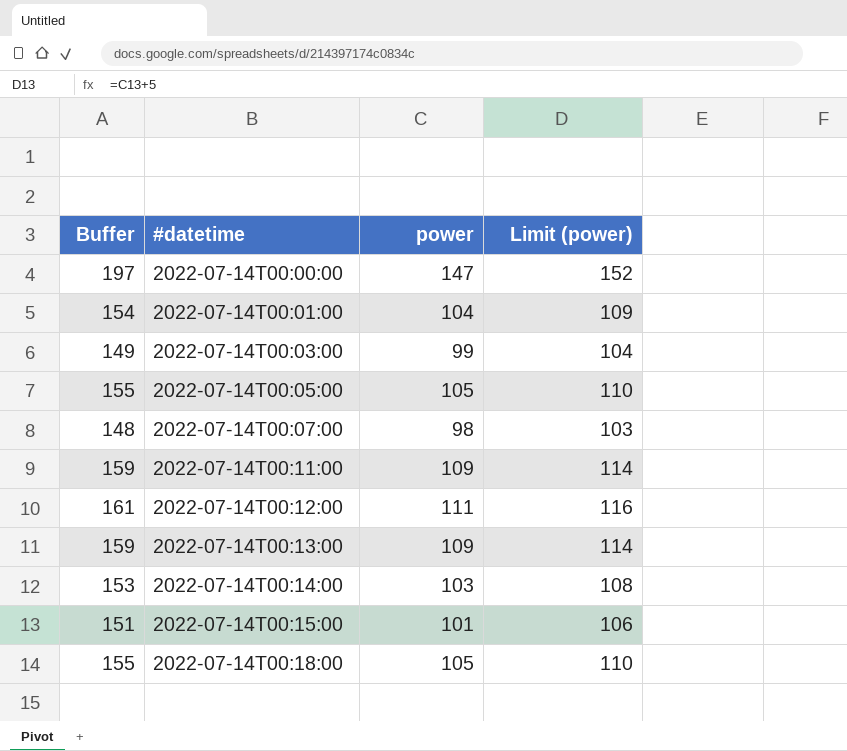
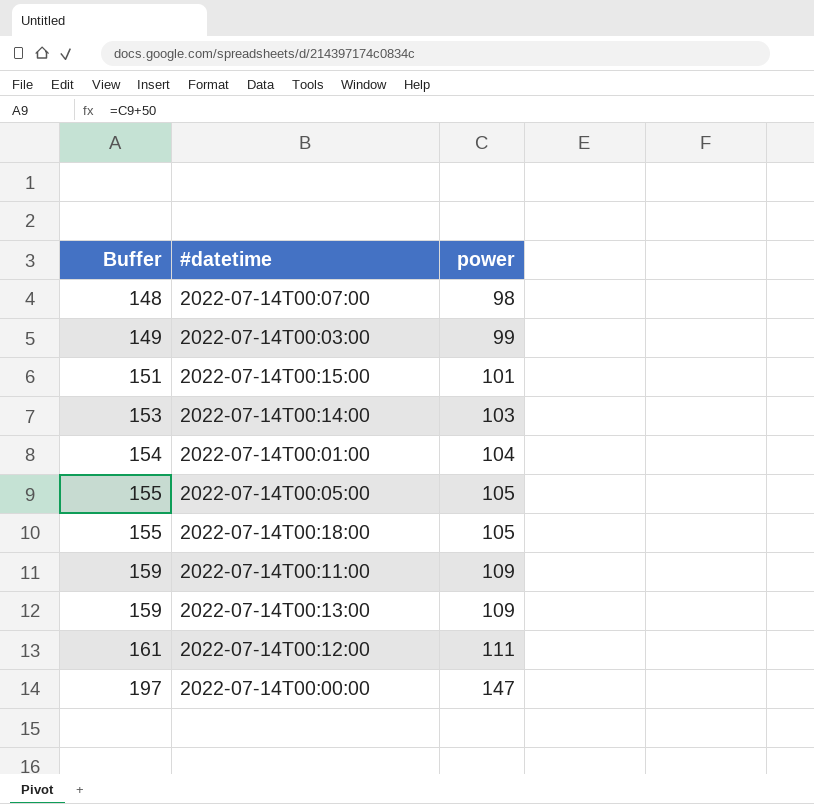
row order: #datetime ascending -> Buffer ascending
column Limit (power) | formula: [power] + 5 -> none

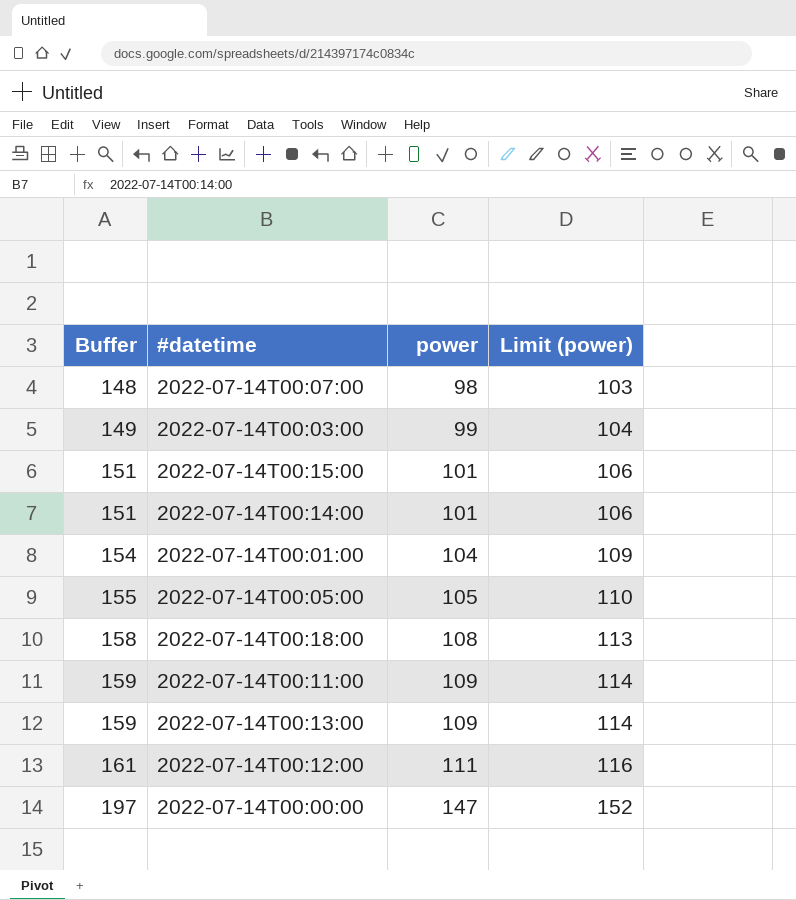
column Limit (power) | formula: none -> [power] + 5
2022-07-14T00:14:00 | Buffer: 153 -> 151
2022-07-14T00:14:00 | power: 103 -> 101
2022-07-14T00:18:00 | Buffer: 155 -> 158
2022-07-14T00:18:00 | power: 105 -> 108

